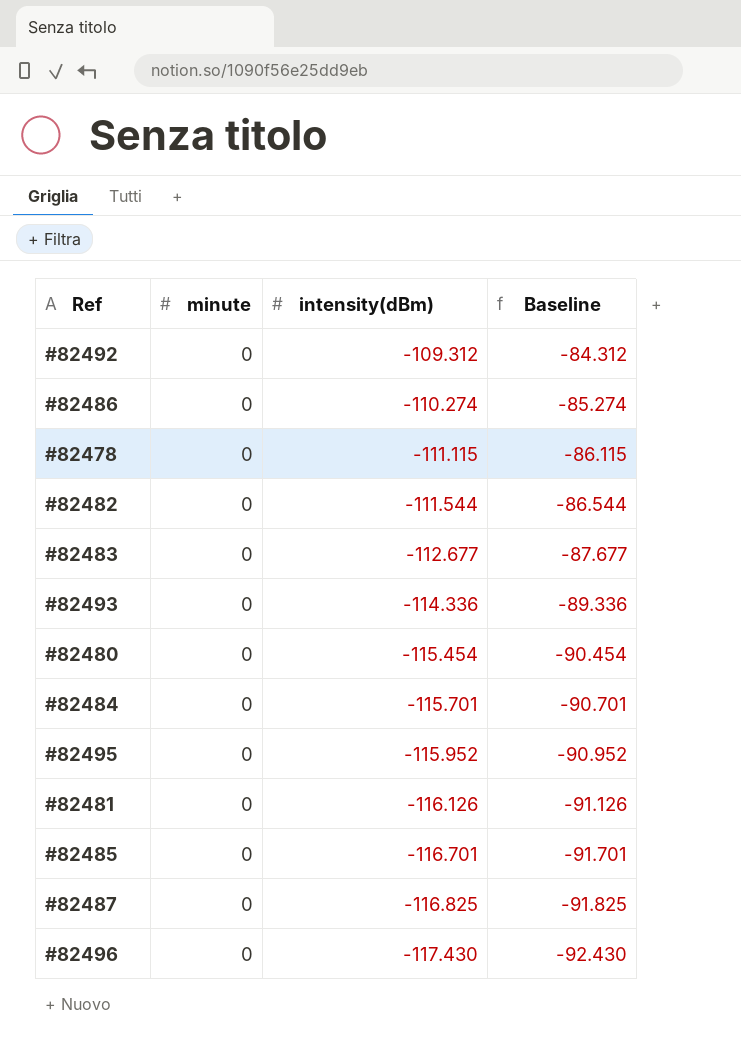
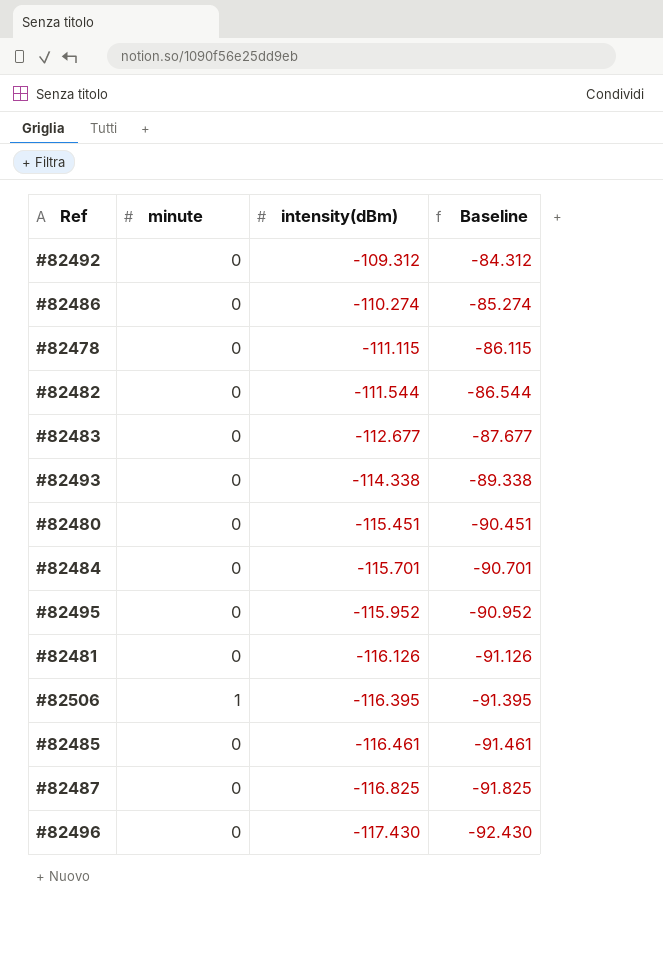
#82493 | intensity(dBm): -114.336 -> -114.338
#82493 | Baseline: -89.336 -> -89.338
#82480 | intensity(dBm): -115.454 -> -115.451
#82480 | Baseline: -90.454 -> -90.451
row #82506: none -> 1 | -116.395 | -91.395
#82485 | intensity(dBm): -116.701 -> -116.461
#82485 | Baseline: -91.701 -> -91.461

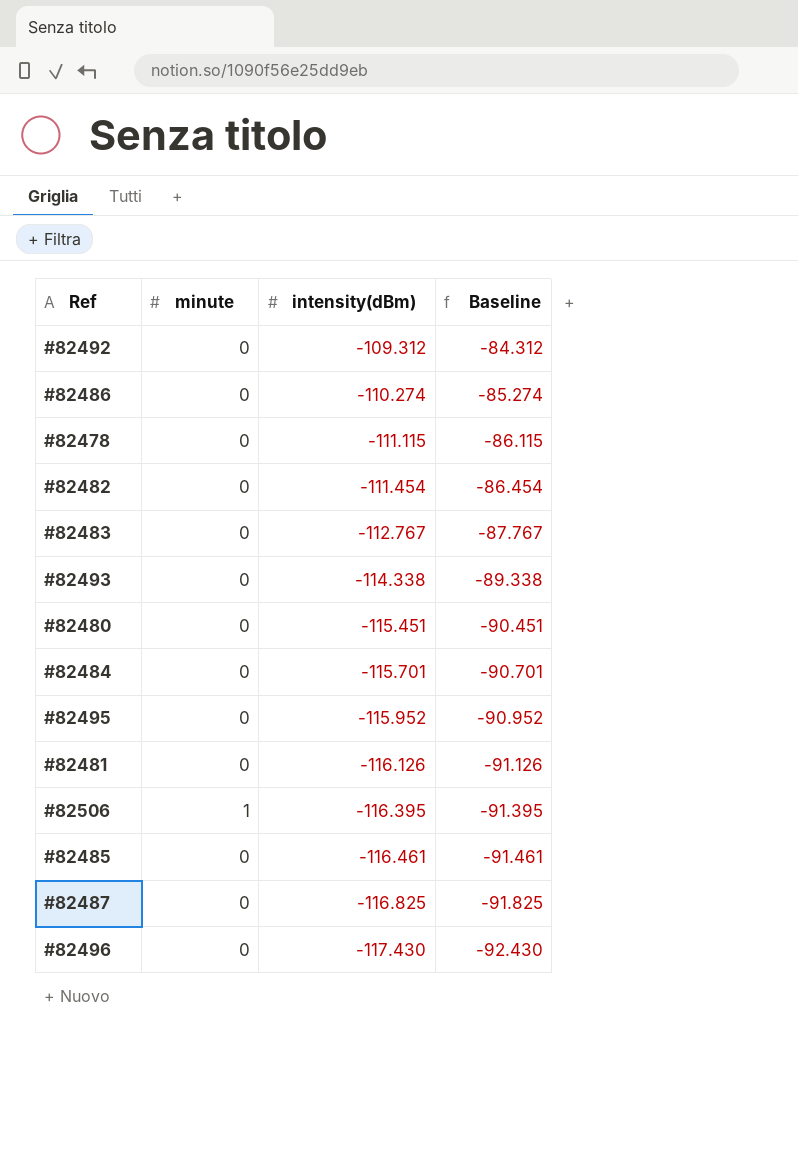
#82482 | intensity(dBm): -111.544 -> -111.454
#82482 | Baseline: -86.544 -> -86.454
#82483 | intensity(dBm): -112.677 -> -112.767
#82483 | Baseline: -87.677 -> -87.767

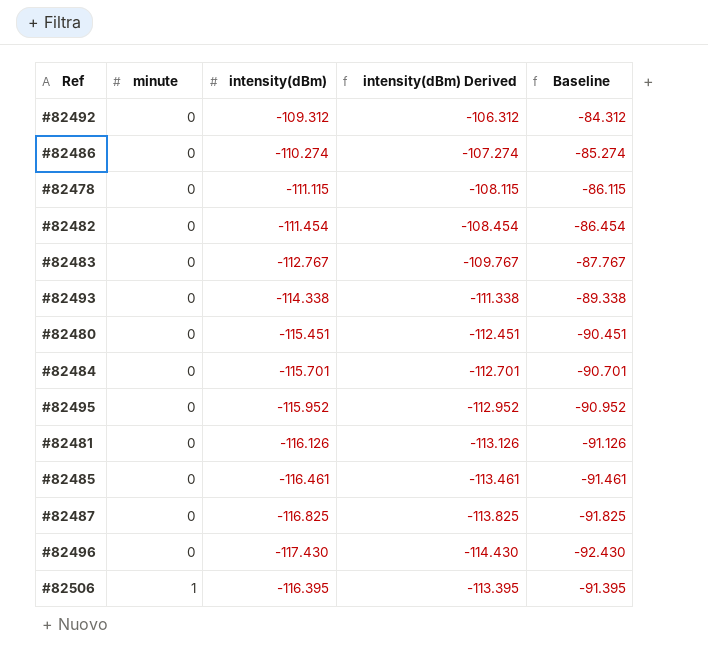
row order: intensity(dBm) descending -> minute ascending
column intensity(dBm) Derived | formula: none -> [intensity(dBm)] + 3

